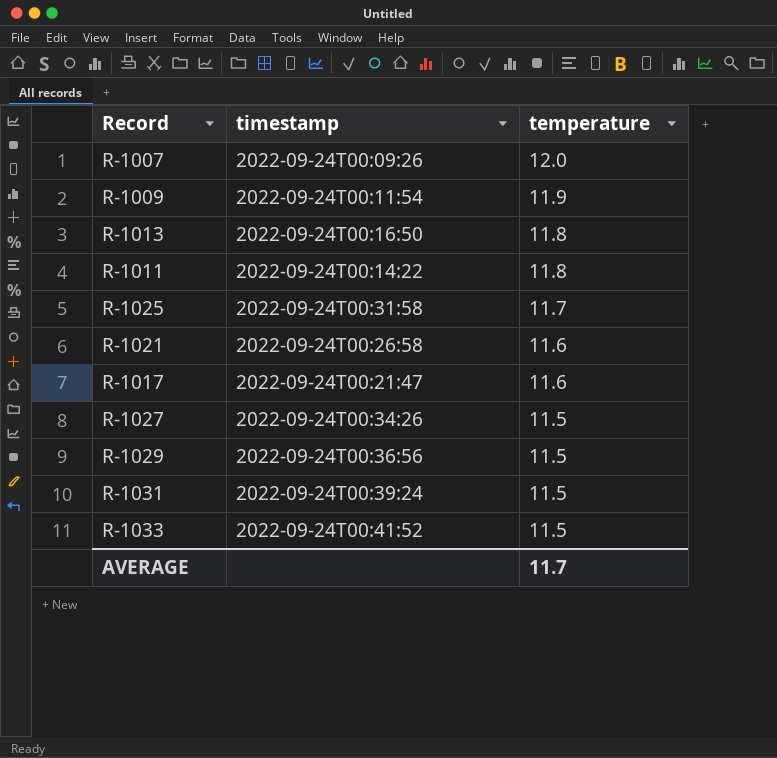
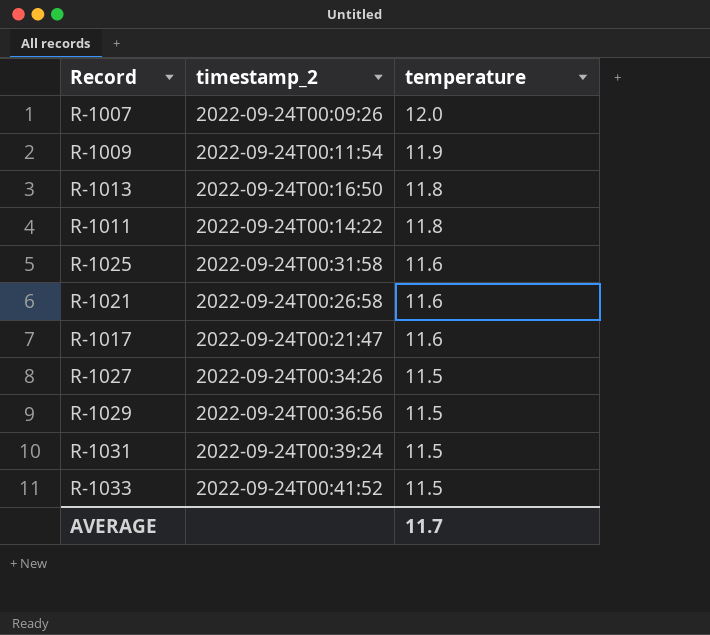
column name: timestamp -> timestamp_2
R-1025 | temperature: 11.7 -> 11.6

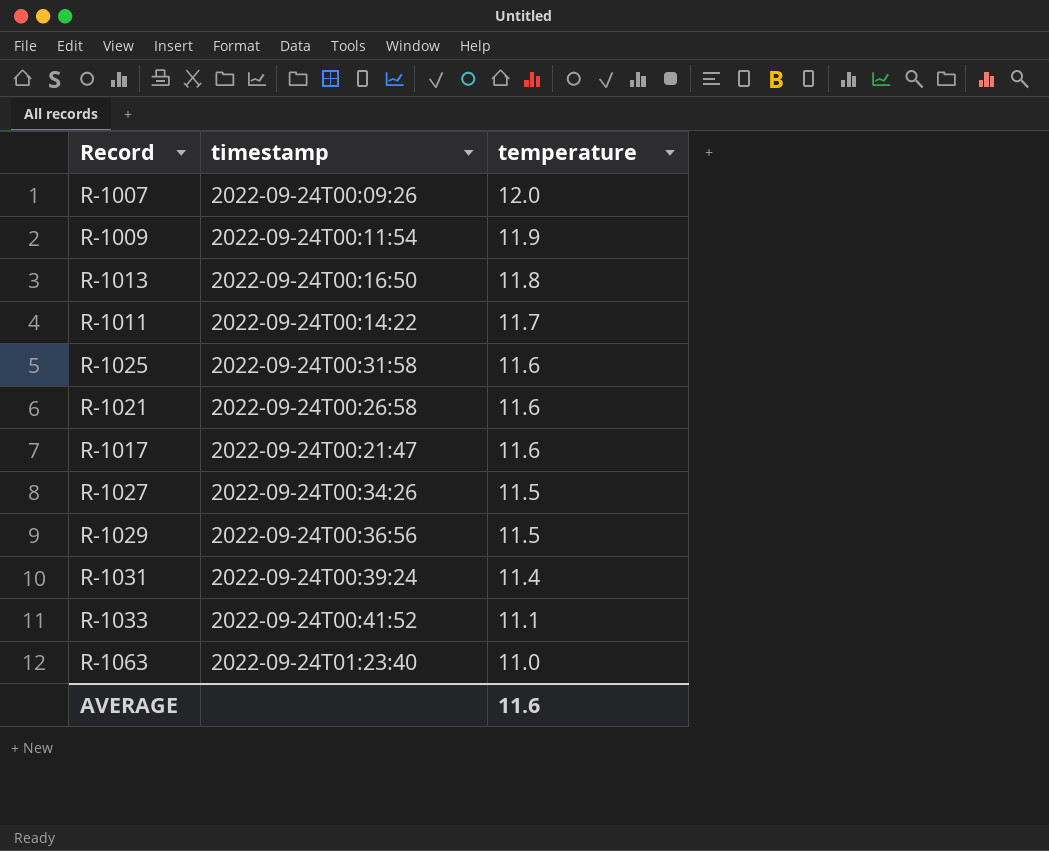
column name: timestamp_2 -> timestamp
R-1011 | temperature: 11.8 -> 11.7
R-1031 | temperature: 11.5 -> 11.4
R-1033 | temperature: 11.5 -> 11.1
row R-1063: none -> 2022-09-24T01:23:40 | 11.0
AVERAGE | temperature: 11.7 -> 11.6

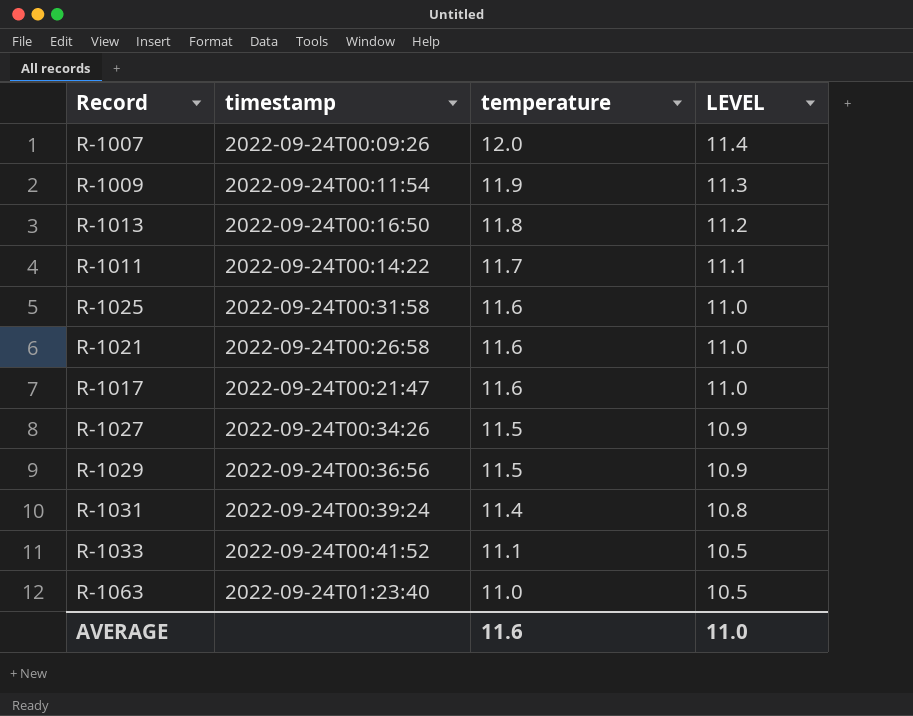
column LEVEL | formula: none -> [temperature] * 0.95

